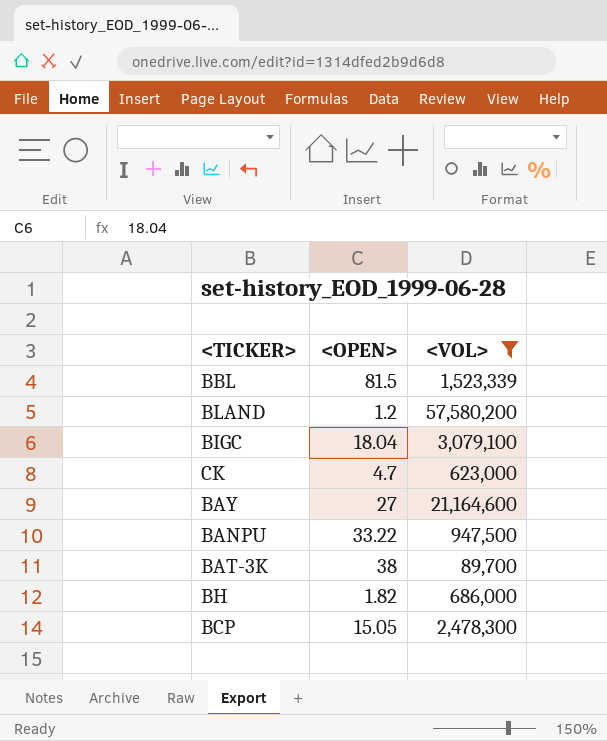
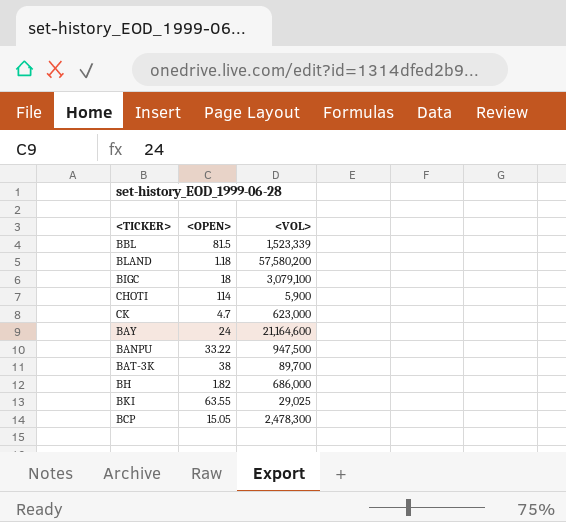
filter: <VOL> >= 89,700 -> none
BLAND | <OPEN>: 1.2 -> 1.18
BIGC | <OPEN>: 18.04 -> 18
BAY | <OPEN>: 27 -> 24

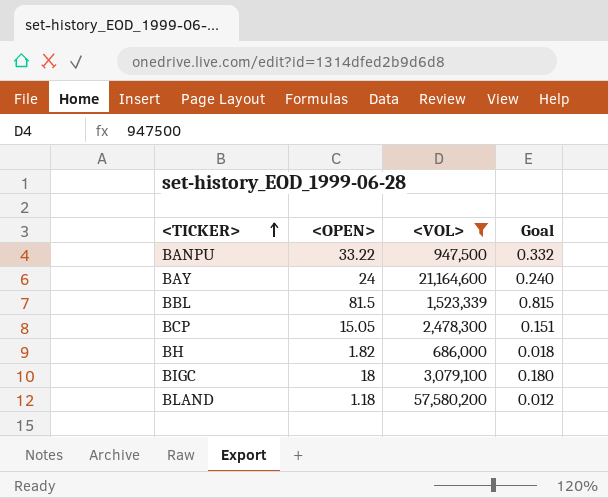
filter: none -> <VOL> >= 686,000
row order: none -> <TICKER> ascending
column Goal | formula: none -> [<OPEN>] * 0.01

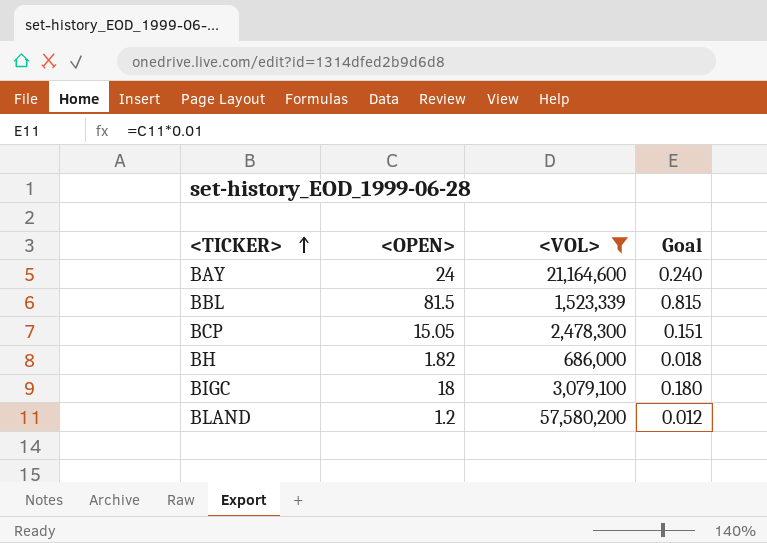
row BANPU: 33.22 | 947,500 | 0.332 -> none
BLAND | <OPEN>: 1.18 -> 1.2

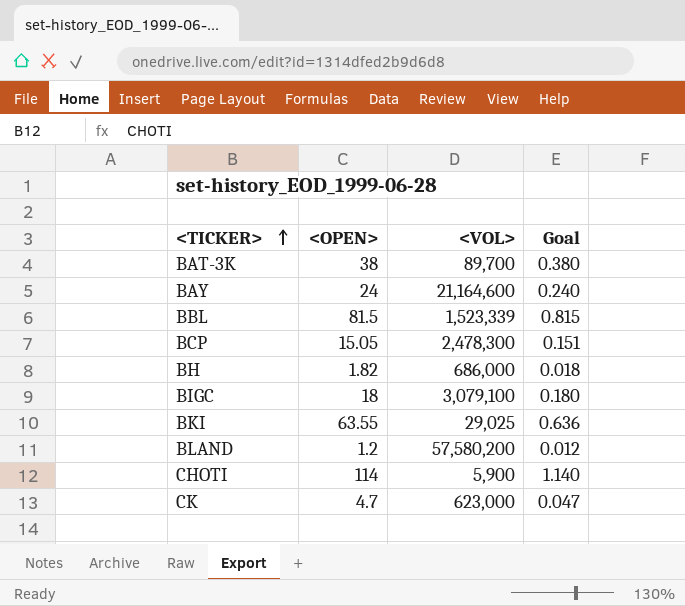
filter: <VOL> >= 686,000 -> none

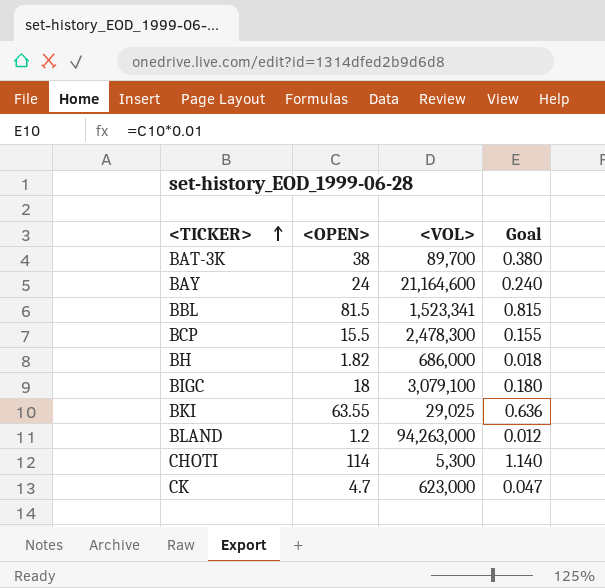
BBL | <VOL>: 1,523,339 -> 1,523,341
BCP | <OPEN>: 15.05 -> 15.5
BCP | Goal: 0.151 -> 0.155
BLAND | <VOL>: 57,580,200 -> 94,263,000
CHOTI | <VOL>: 5,900 -> 5,300

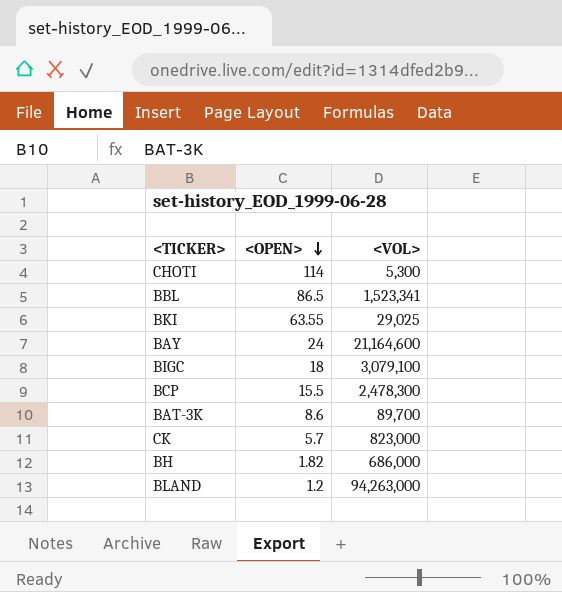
row order: <TICKER> ascending -> <OPEN> descending
column Goal | formula: [<OPEN>] * 0.01 -> none
BBL | <OPEN>: 81.5 -> 86.5
BAT-3K | <OPEN>: 38 -> 8.6
CK | <OPEN>: 4.7 -> 5.7
CK | <VOL>: 623,000 -> 823,000

